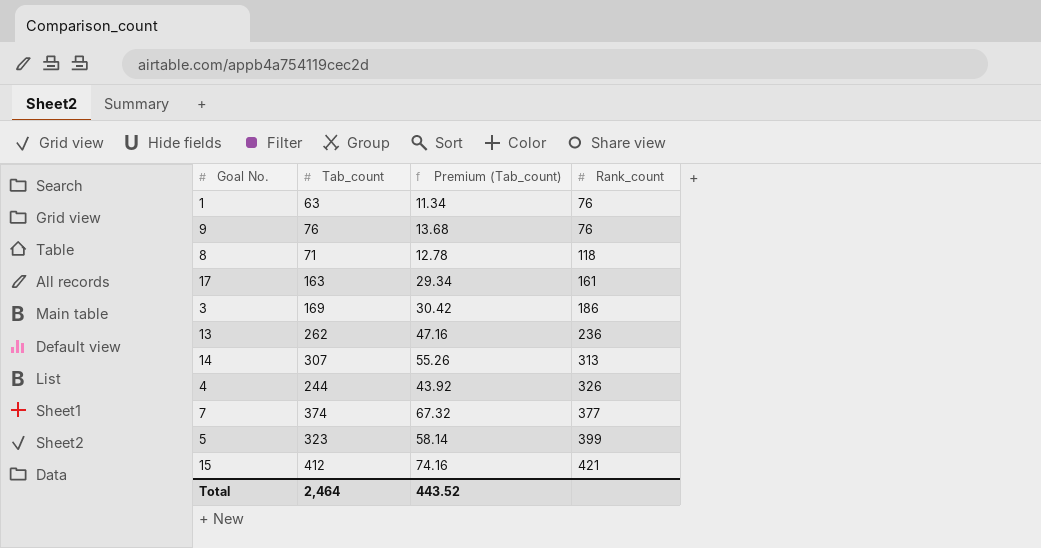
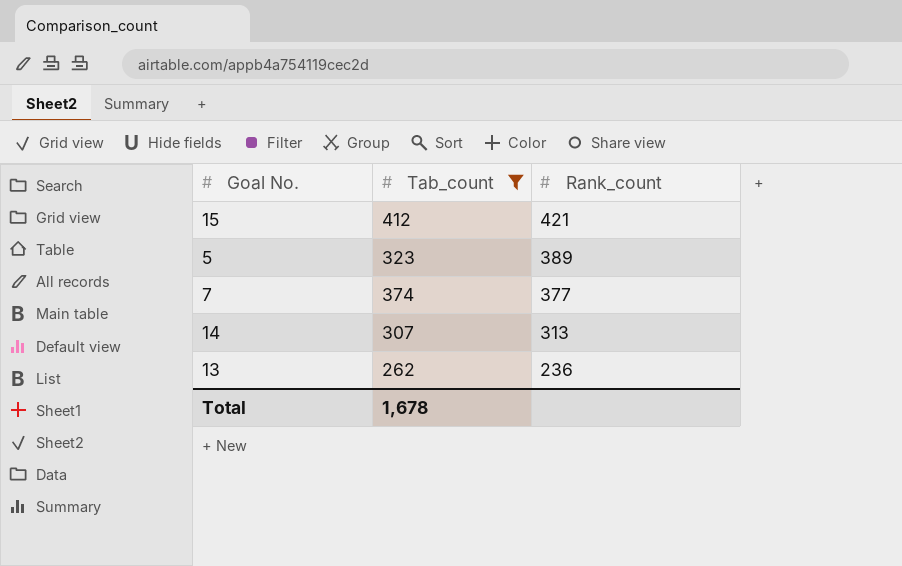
filter: none -> Tab_count >= 262
row order: Rank_count ascending -> Rank_count descending
column Premium (Tab_count) | formula: [Tab_count] * 0.18 -> none
5 | Rank_count: 399 -> 389
Total | Tab_count: 2,464 -> 1,678

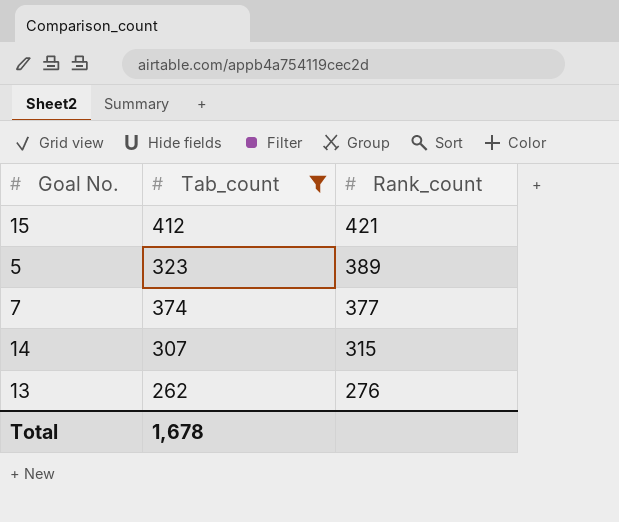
14 | Rank_count: 313 -> 315
13 | Rank_count: 236 -> 276

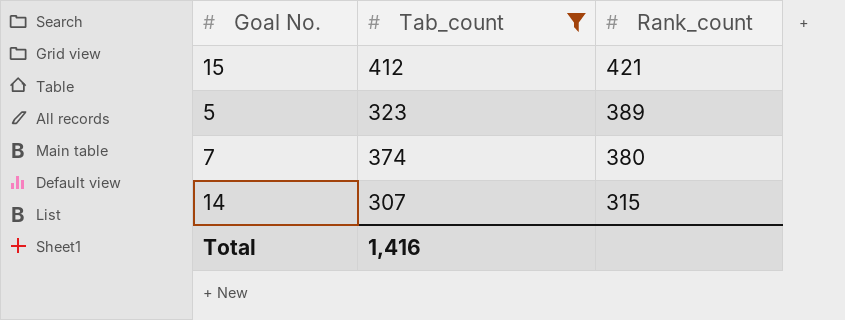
row 13: 262 | 276 -> none
7 | Rank_count: 377 -> 380
Total | Tab_count: 1,678 -> 1,416

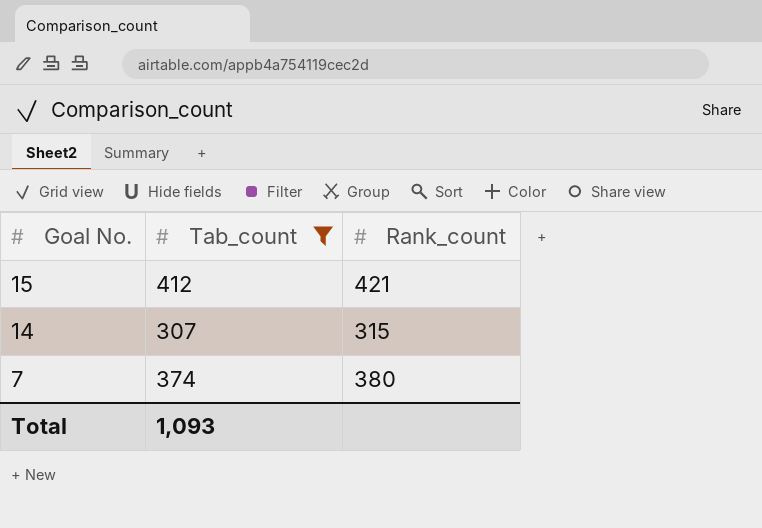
row order: Rank_count descending -> Goal No. descending
row 5: 323 | 389 -> none
Total | Tab_count: 1,416 -> 1,093

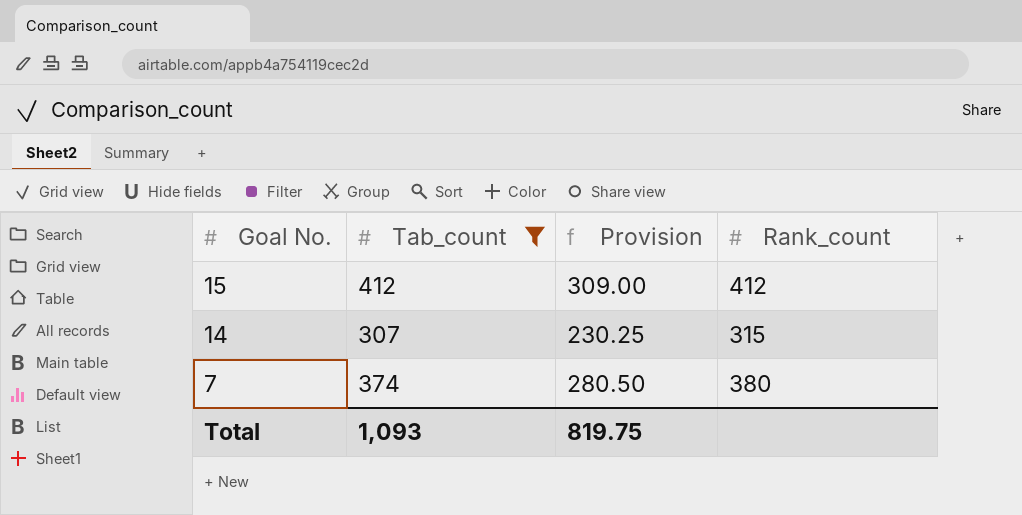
column Provision | formula: none -> [Tab_count] * 0.75
15 | Rank_count: 421 -> 412

